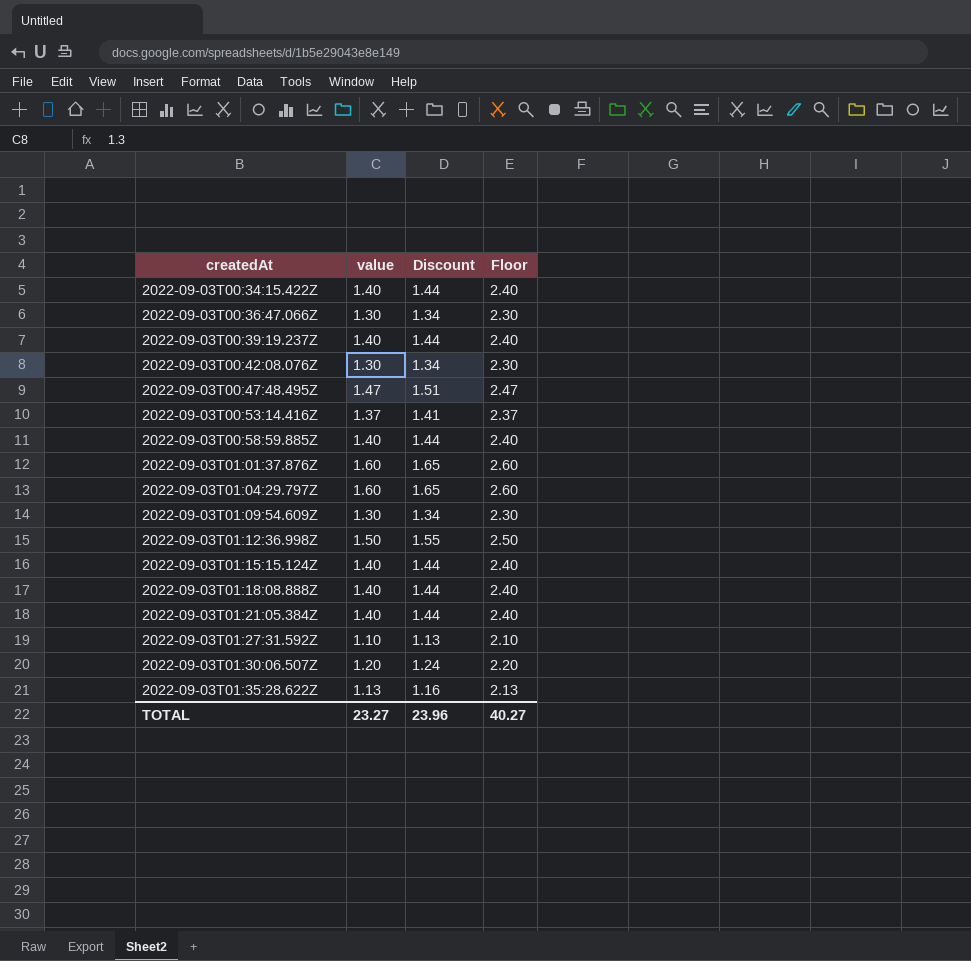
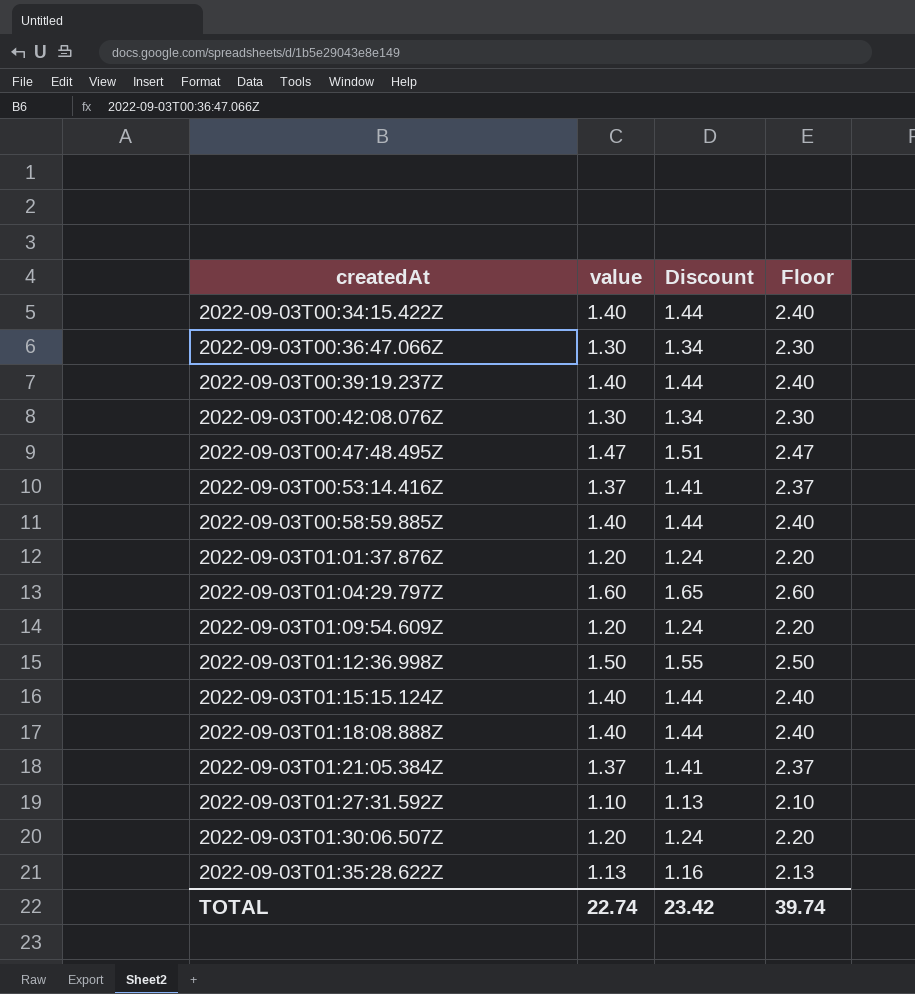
2022-09-03T01:01:37.876Z | value: 1.60 -> 1.20
2022-09-03T01:01:37.876Z | Discount: 1.65 -> 1.24
2022-09-03T01:01:37.876Z | Floor: 2.60 -> 2.20
2022-09-03T01:09:54.609Z | value: 1.30 -> 1.20
2022-09-03T01:09:54.609Z | Discount: 1.34 -> 1.24
2022-09-03T01:09:54.609Z | Floor: 2.30 -> 2.20
2022-09-03T01:21:05.384Z | value: 1.40 -> 1.37
2022-09-03T01:21:05.384Z | Discount: 1.44 -> 1.41
2022-09-03T01:21:05.384Z | Floor: 2.40 -> 2.37
TOTAL | value: 23.27 -> 22.74
TOTAL | Discount: 23.96 -> 23.42
TOTAL | Floor: 40.27 -> 39.74

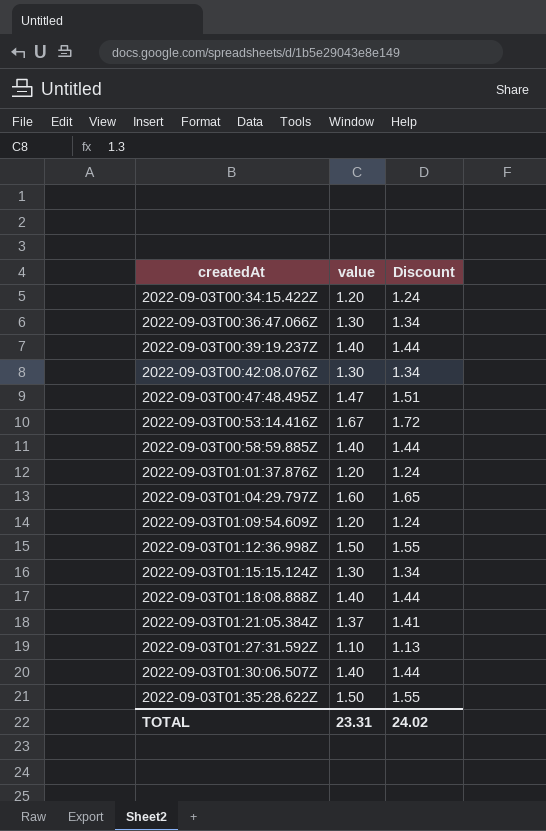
column Floor | formula: [value] + 1 -> none
2022-09-03T00:34:15.422Z | value: 1.40 -> 1.20
2022-09-03T00:34:15.422Z | Discount: 1.44 -> 1.24
2022-09-03T00:53:14.416Z | value: 1.37 -> 1.67
2022-09-03T00:53:14.416Z | Discount: 1.41 -> 1.72
2022-09-03T01:15:15.124Z | value: 1.40 -> 1.30
2022-09-03T01:15:15.124Z | Discount: 1.44 -> 1.34
2022-09-03T01:30:06.507Z | value: 1.20 -> 1.40
2022-09-03T01:30:06.507Z | Discount: 1.24 -> 1.44
2022-09-03T01:35:28.622Z | value: 1.13 -> 1.50
2022-09-03T01:35:28.622Z | Discount: 1.16 -> 1.55
TOTAL | value: 22.74 -> 23.31
TOTAL | Discount: 23.42 -> 24.02

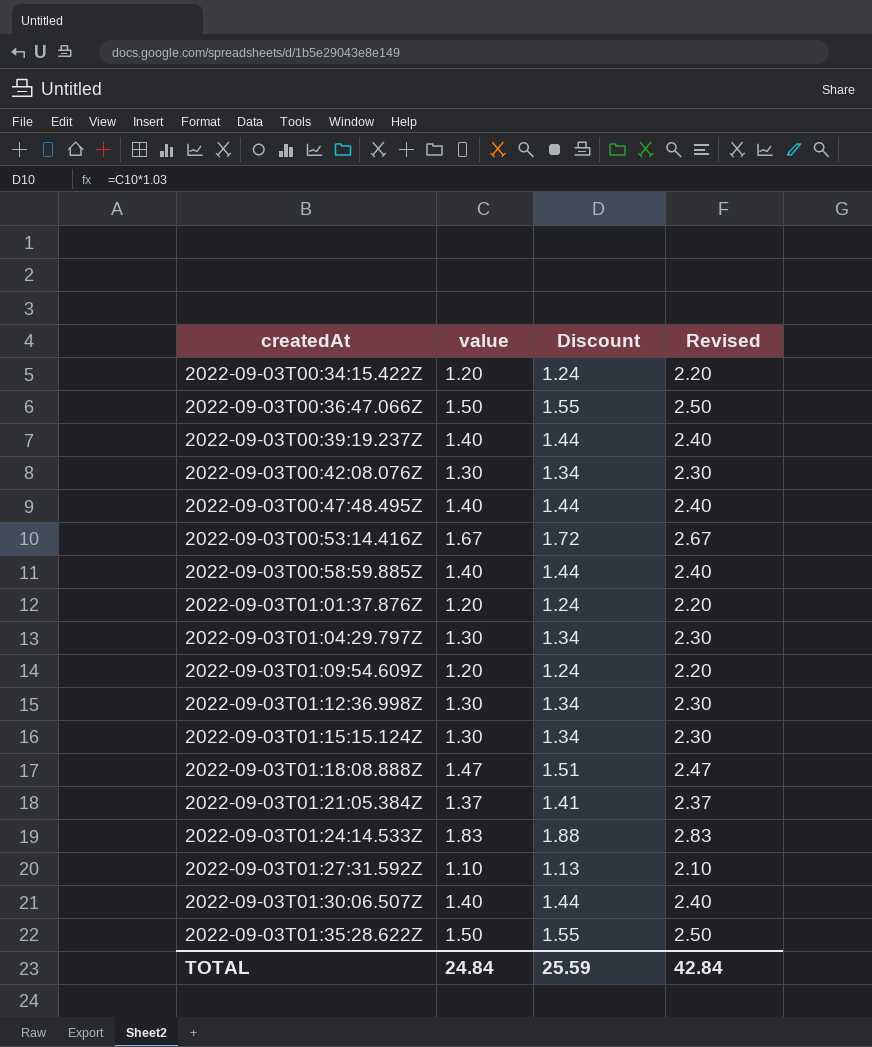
column Revised | formula: none -> [value] + 1
2022-09-03T00:36:47.066Z | value: 1.30 -> 1.50
2022-09-03T00:36:47.066Z | Discount: 1.34 -> 1.55
2022-09-03T00:47:48.495Z | value: 1.47 -> 1.40
2022-09-03T00:47:48.495Z | Discount: 1.51 -> 1.44
2022-09-03T01:04:29.797Z | value: 1.60 -> 1.30
2022-09-03T01:04:29.797Z | Discount: 1.65 -> 1.34
2022-09-03T01:12:36.998Z | value: 1.50 -> 1.30
2022-09-03T01:12:36.998Z | Discount: 1.55 -> 1.34
2022-09-03T01:18:08.888Z | value: 1.40 -> 1.47
2022-09-03T01:18:08.888Z | Discount: 1.44 -> 1.51
row 2022-09-03T01:24:14.533Z: none -> 1.83 | 1.88 | 2.83
TOTAL | value: 23.31 -> 24.84
TOTAL | Discount: 24.02 -> 25.59

